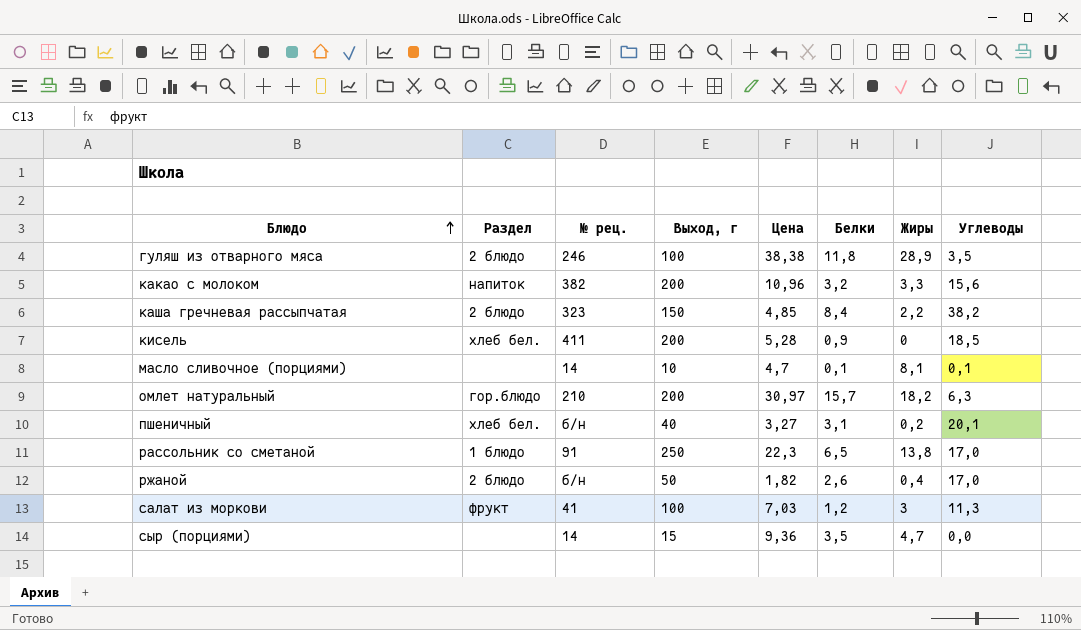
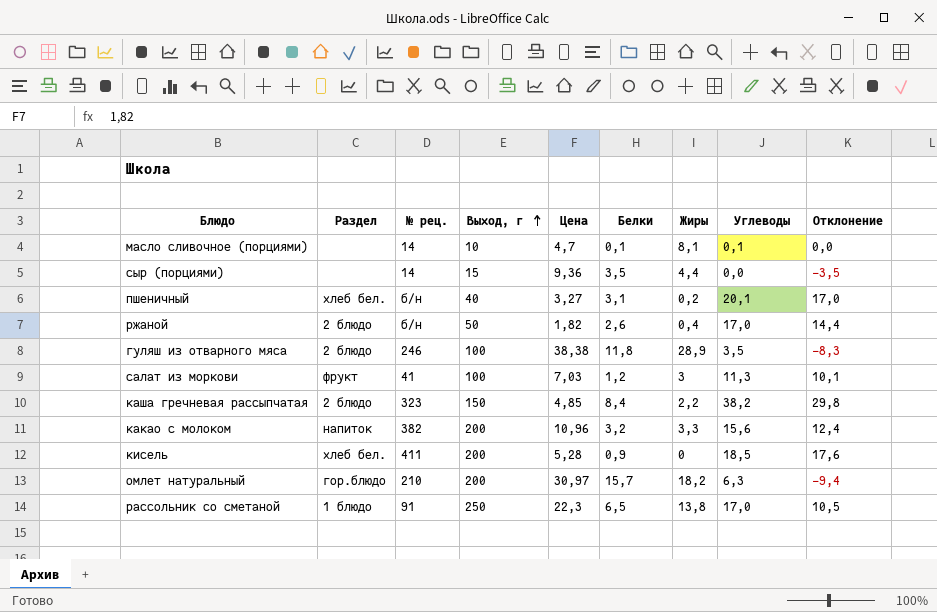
row order: Блюдо ascending -> Выход, г ascending
column Отклонение | formula: none -> [Углеводы] - [Белки]
сыр (порциями) | Жиры: 4,7 -> 4,4

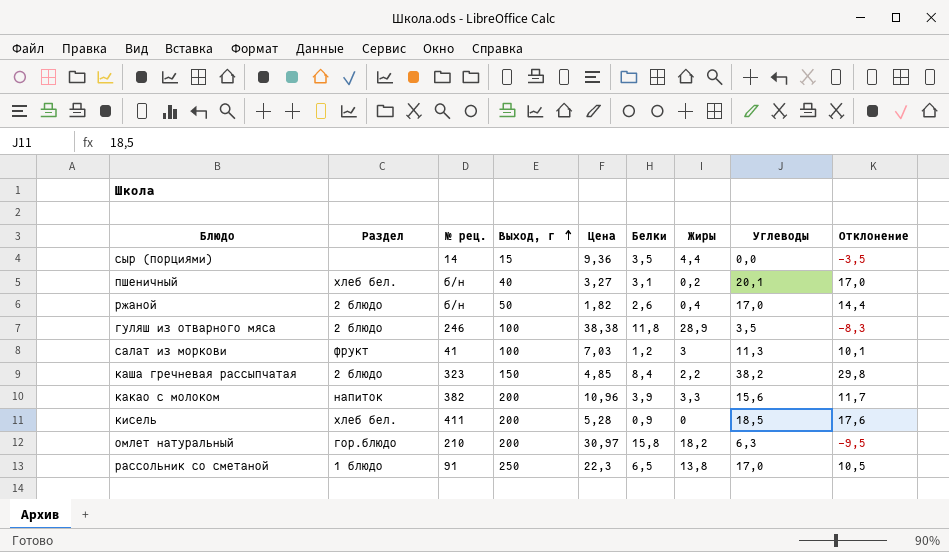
row масло сливочное (порциями): none | 14 | 10 | 4,7 | 0,1 | 8,1 | 0,1 | 0,0 -> none
какао с молоком | Белки: 3,2 -> 3,9
какао с молоком | Отклонение: 12,4 -> 11,7
омлет натуральный | Белки: 15,7 -> 15,8
омлет натуральный | Отклонение: -9,4 -> -9,5

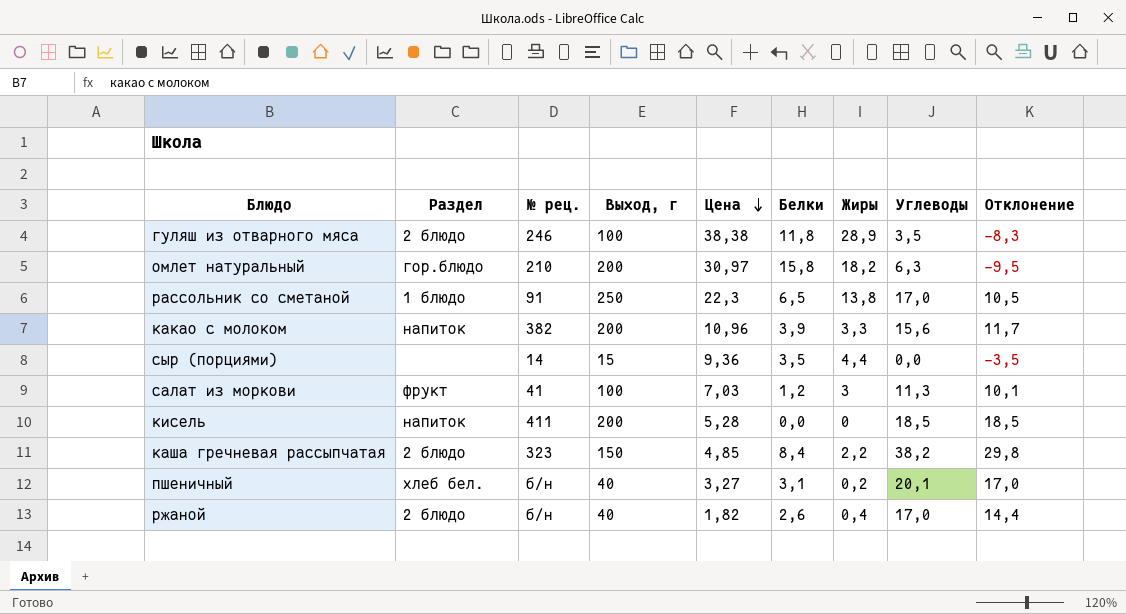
row order: Выход, г ascending -> Цена descending
кисель | Раздел: хлеб бел. -> напиток
кисель | Белки: 0,9 -> 0,0
кисель | Отклонение: 17,6 -> 18,5
ржаной | Выход, г: 50 -> 40

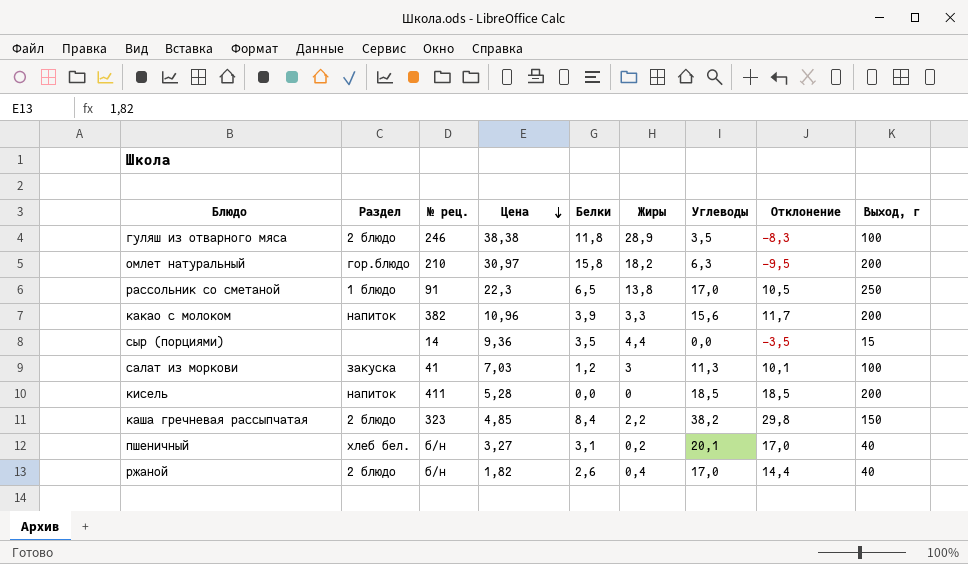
column Выход, г | position: 4 -> 9
салат из моркови | Раздел: фрукт -> закуска

